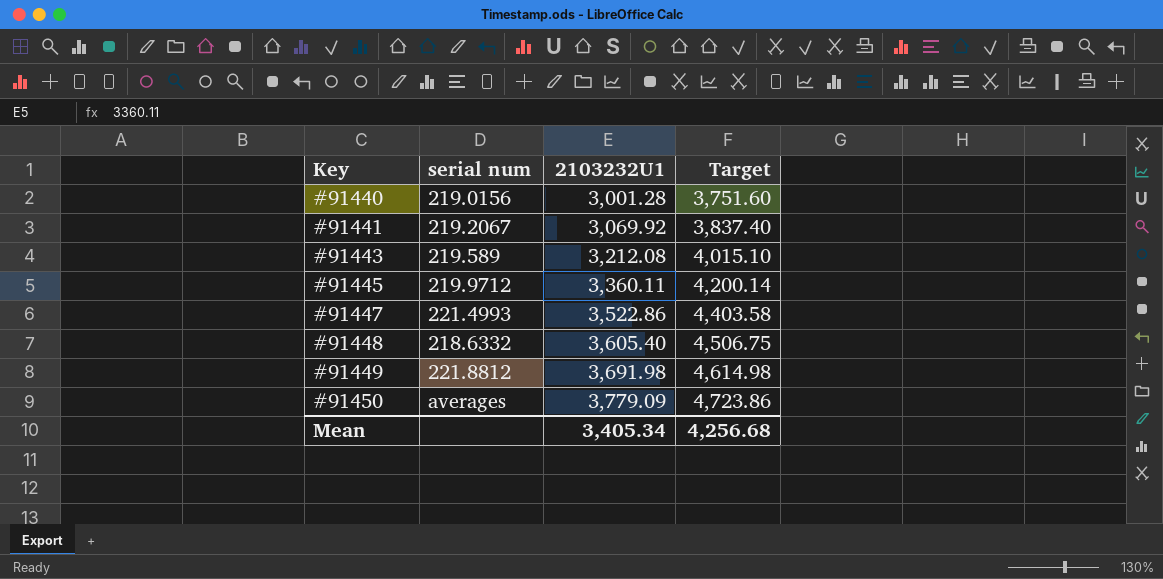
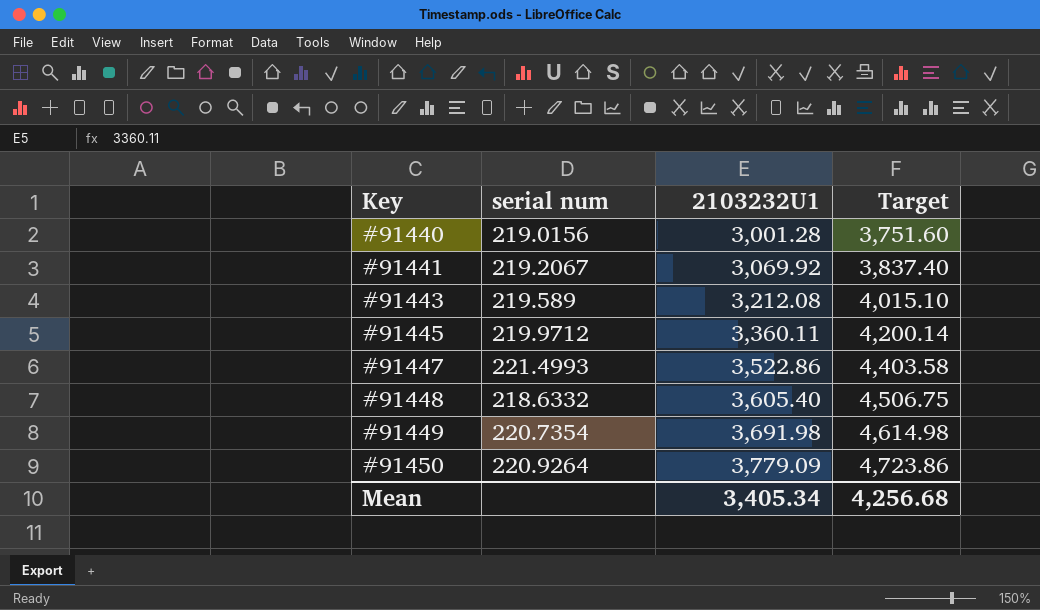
#91449 | serial num: 221.8812 -> 220.7354
#91450 | serial num: averages -> 220.9264

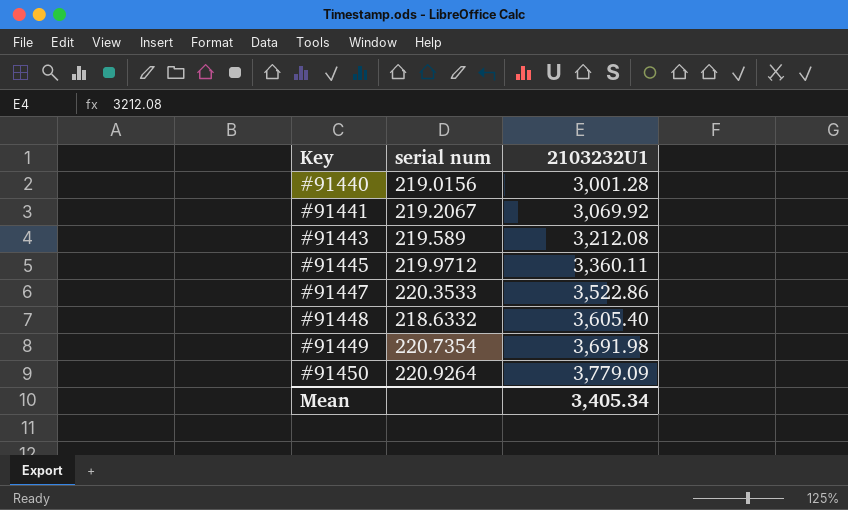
column Target | formula: [2103232U1] * 1.25 -> none
#91447 | serial num: 221.4993 -> 220.3533

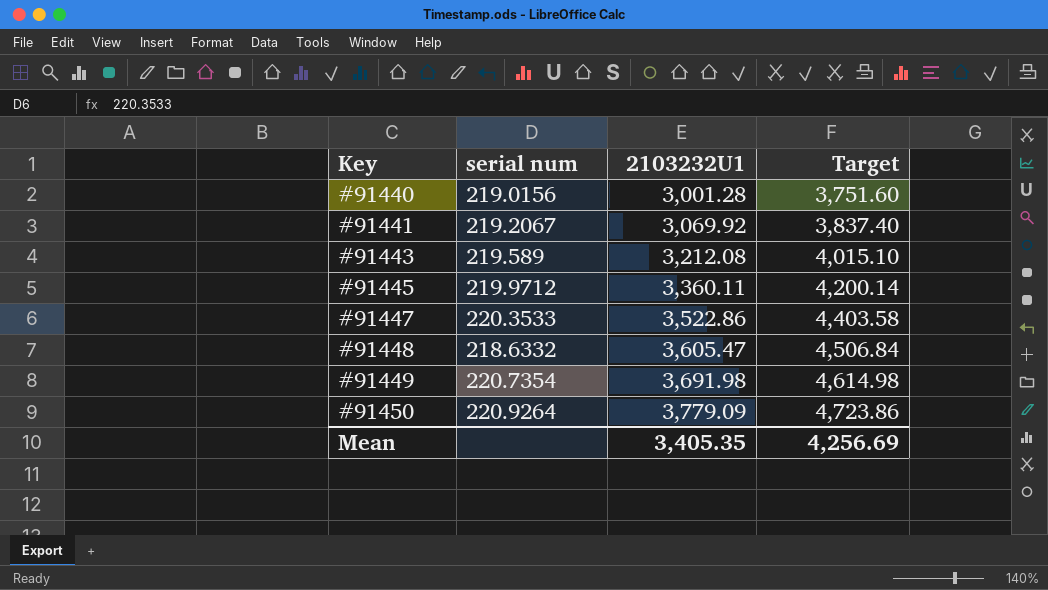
column Target | formula: none -> [2103232U1] * 1.25
#91448 | 2103232U1: 3,605.40 -> 3,605.47
Mean | 2103232U1: 3,405.34 -> 3,405.35

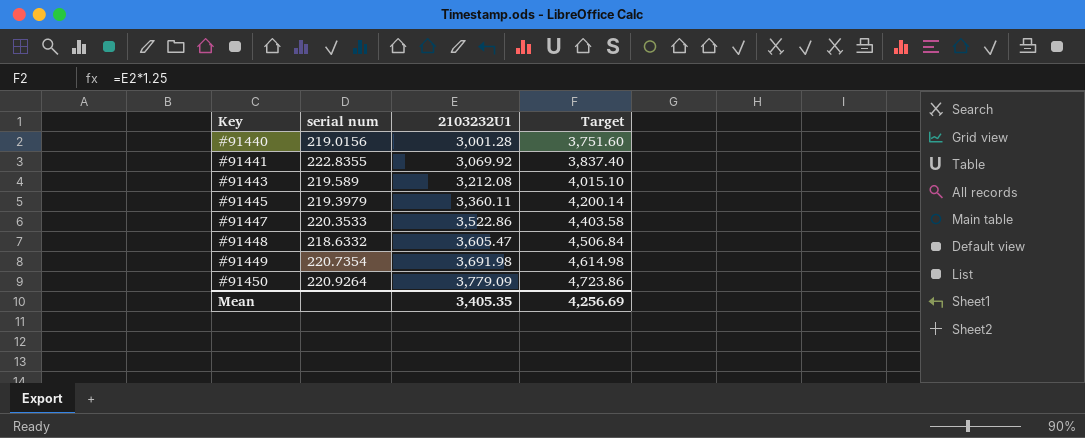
#91441 | serial num: 219.2067 -> 222.8355
#91445 | serial num: 219.9712 -> 219.3979

